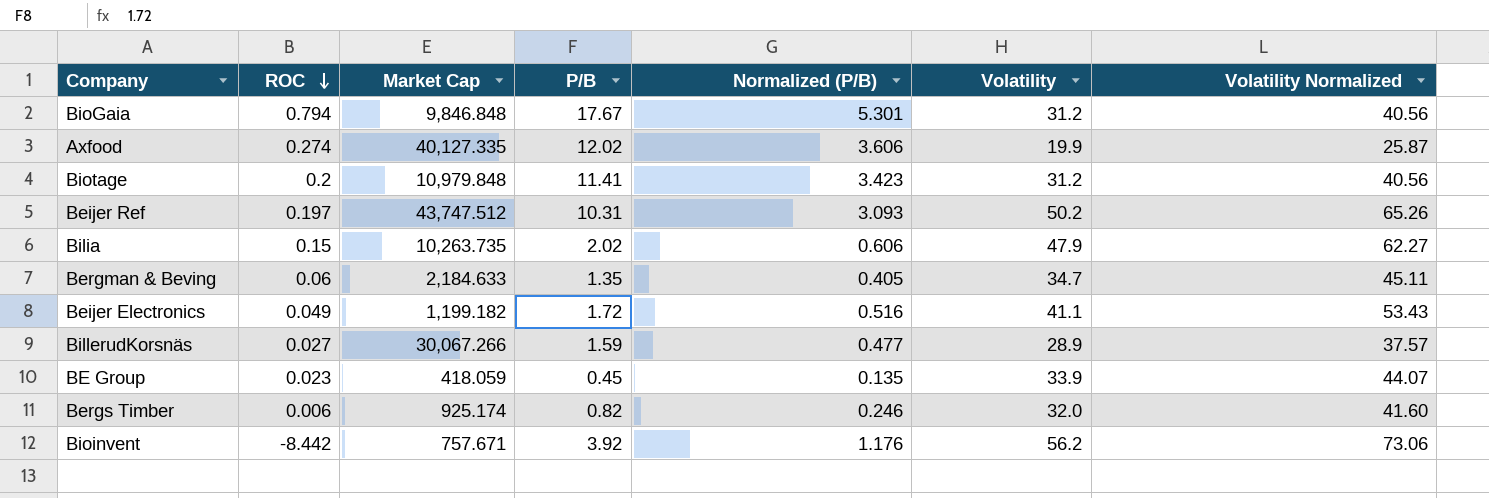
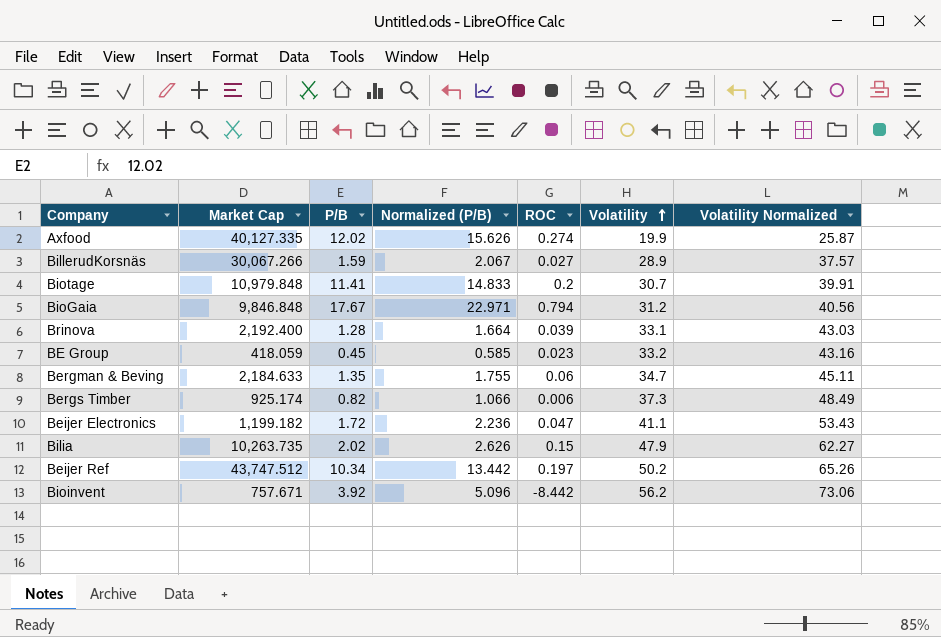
row order: ROC descending -> Volatility ascending
column Normalized (P/B) | formula: [P/B] * 0.3 -> [P/B] * 1.3
column ROC | position: 2 -> 5
Biotage | Volatility: 31.2 -> 30.7
Biotage | Volatility Normalized: 40.56 -> 39.91
row Brinova: none -> 2,192.400 | 1.28 | 1.664 | 0.039 | 33.1 | 43.03
BE Group | Volatility: 33.9 -> 33.2
BE Group | Volatility Normalized: 44.07 -> 43.16
Bergs Timber | Volatility: 32.0 -> 37.3
Bergs Timber | Volatility Normalized: 41.60 -> 48.49
Beijer Electronics | ROC: 0.049 -> 0.047
Beijer Ref | P/B: 10.31 -> 10.34

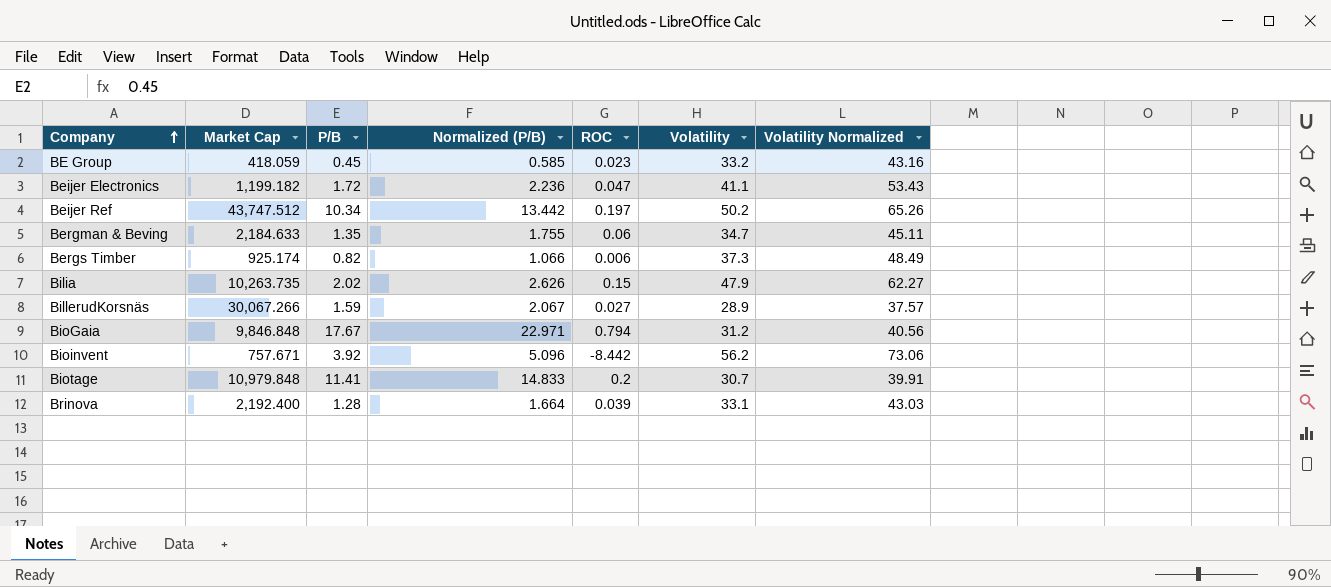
row order: Volatility ascending -> Company ascending
row Axfood: 40,127.335 | 12.02 | 15.626 | 0.274 | 19.9 | 25.87 -> none

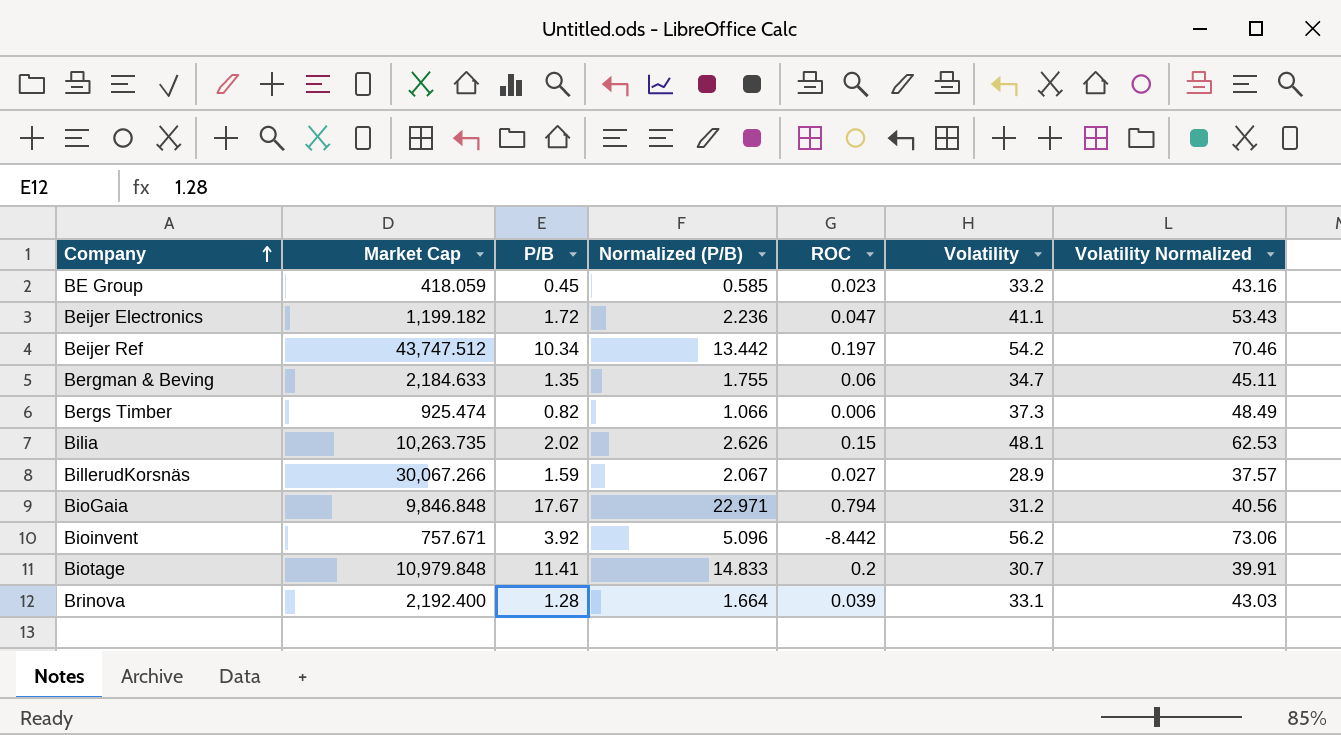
Beijer Ref | Volatility: 50.2 -> 54.2
Beijer Ref | Volatility Normalized: 65.26 -> 70.46
Bergs Timber | Market Cap: 925.174 -> 925.474
Bilia | Volatility: 47.9 -> 48.1
Bilia | Volatility Normalized: 62.27 -> 62.53

